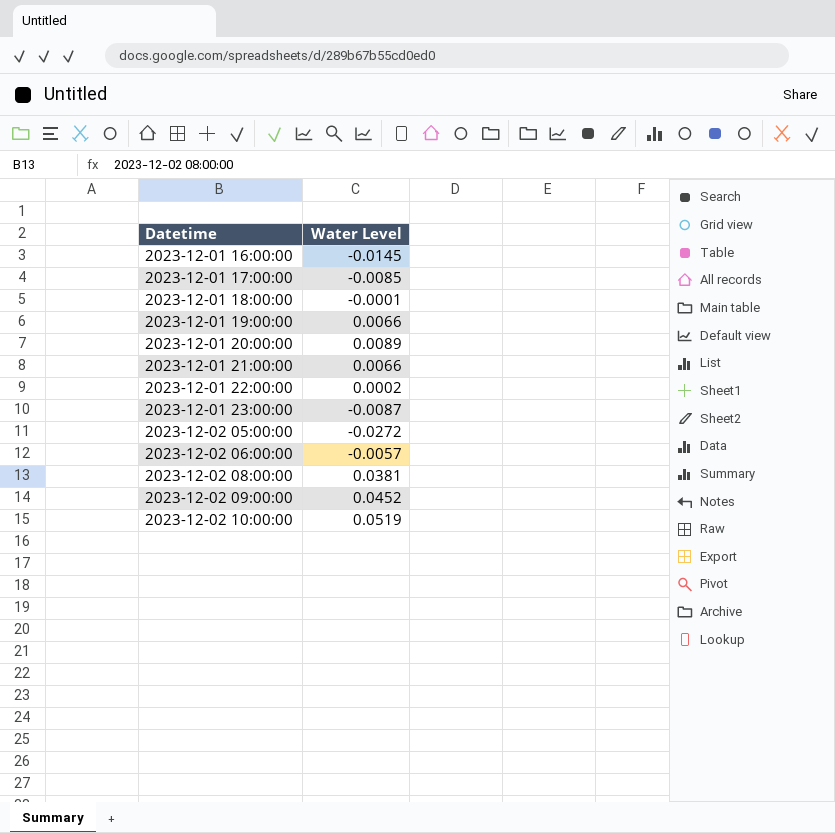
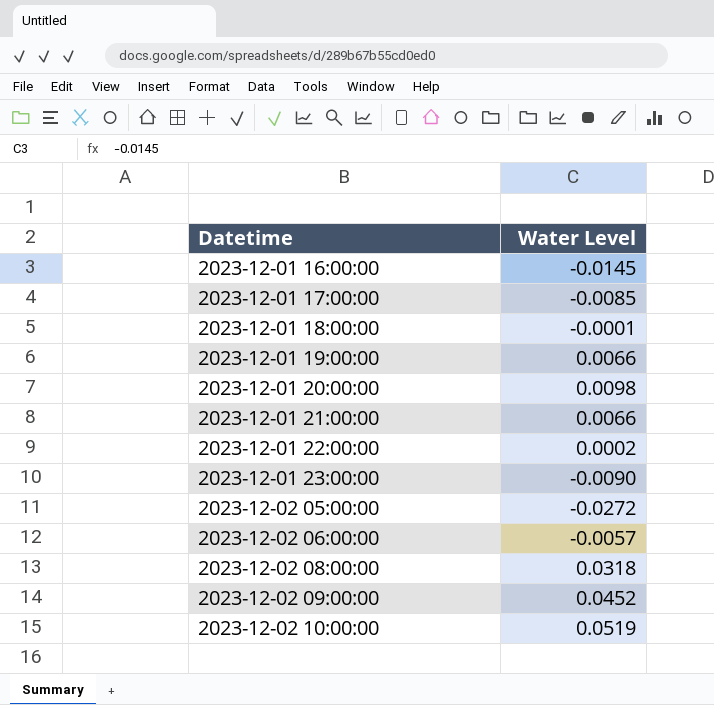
2023-12-01 20:00:00 | Water Level: 0.0089 -> 0.0098
2023-12-01 23:00:00 | Water Level: -0.0087 -> -0.0090
2023-12-02 08:00:00 | Water Level: 0.0381 -> 0.0318

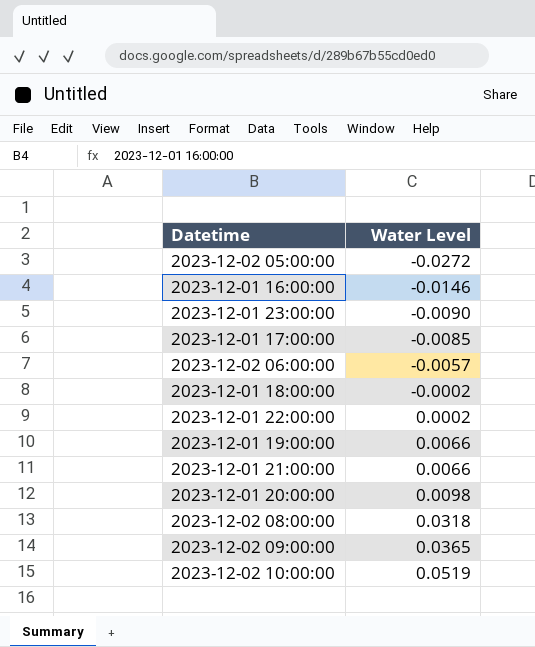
row order: Datetime ascending -> Water Level ascending
2023-12-01 16:00:00 | Water Level: -0.0145 -> -0.0146
2023-12-01 18:00:00 | Water Level: -0.0001 -> -0.0002
2023-12-02 09:00:00 | Water Level: 0.0452 -> 0.0365

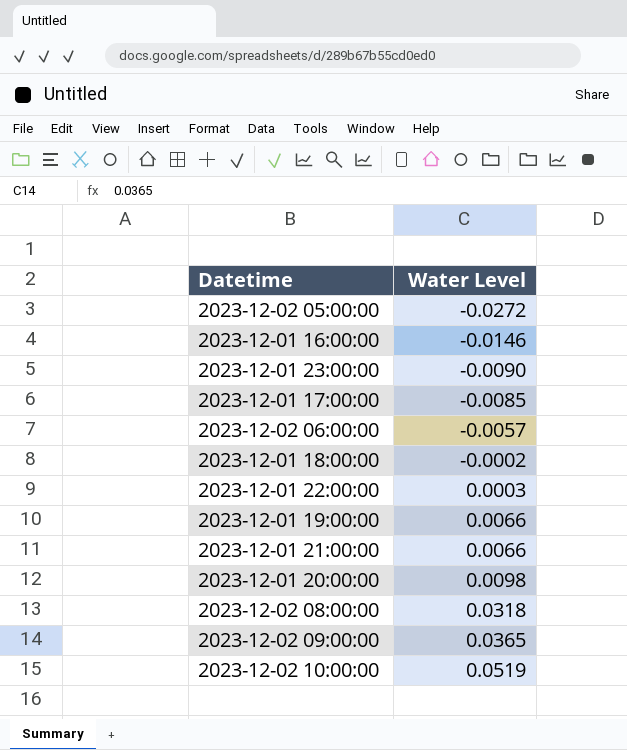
2023-12-01 22:00:00 | Water Level: 0.0002 -> 0.0003

